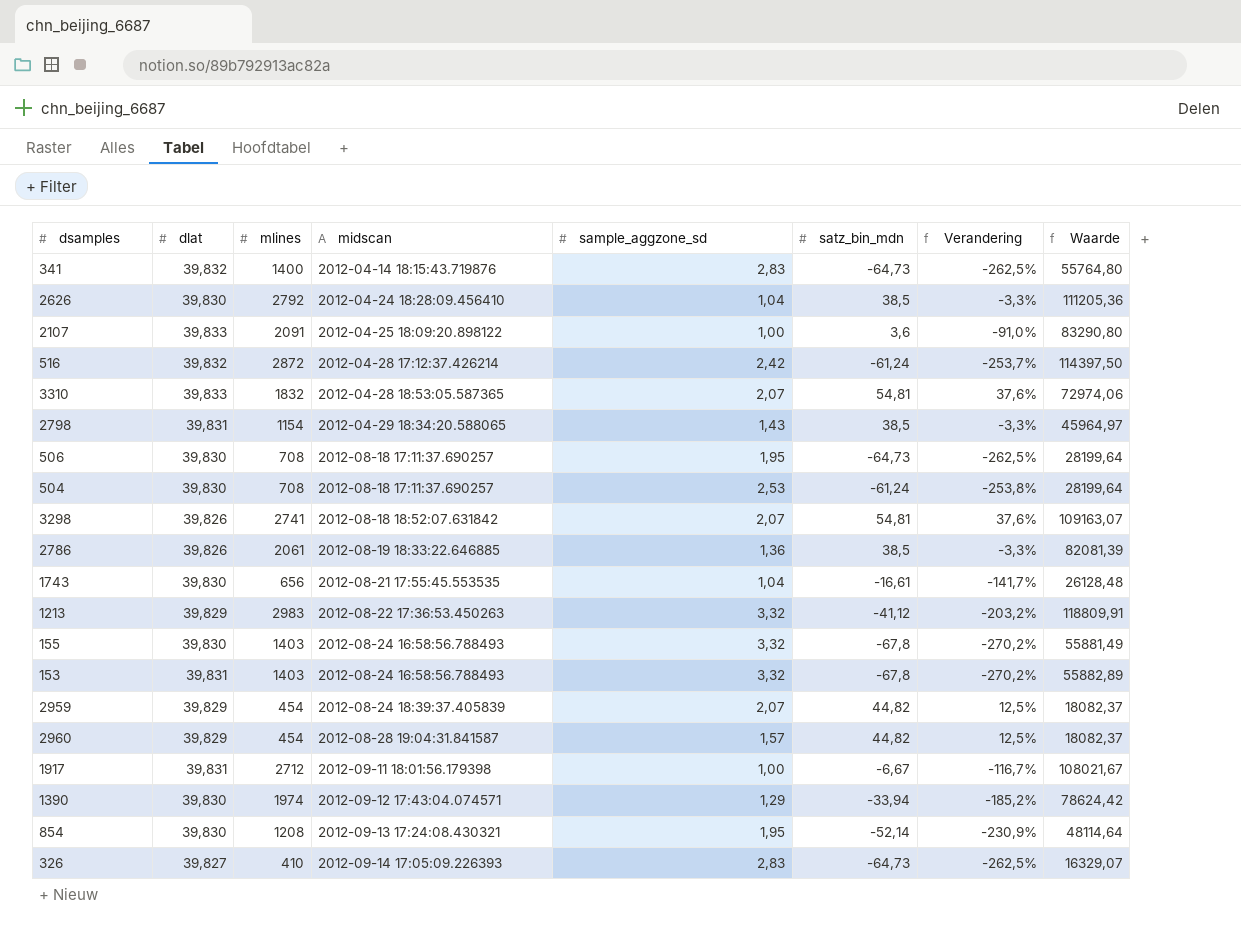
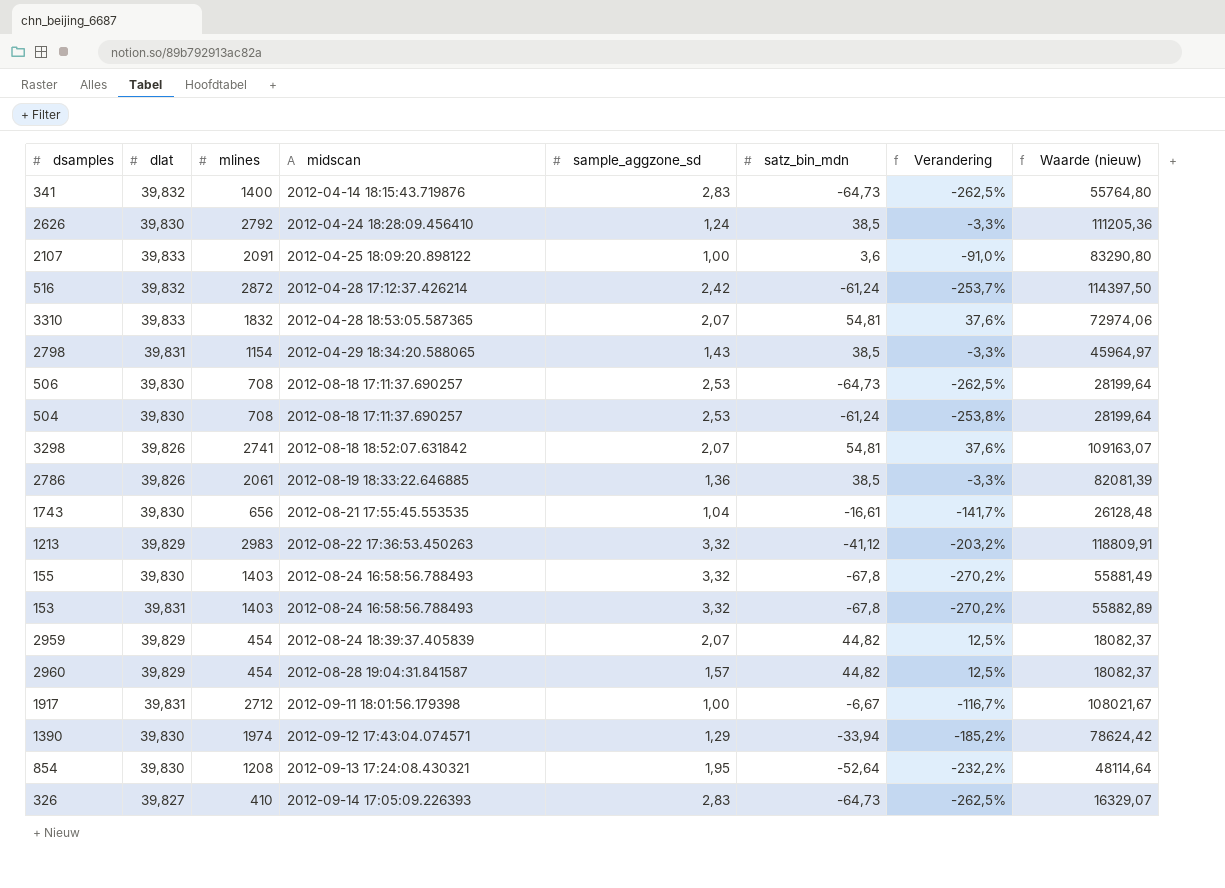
column name: Waarde -> Waarde (nieuw)
2626 | sample_aggzone_sd: 1,04 -> 1,24
506 | sample_aggzone_sd: 1,95 -> 2,53
854 | satz_bin_mdn: -52,14 -> -52,64
854 | Verandering: -230,9% -> -232,2%

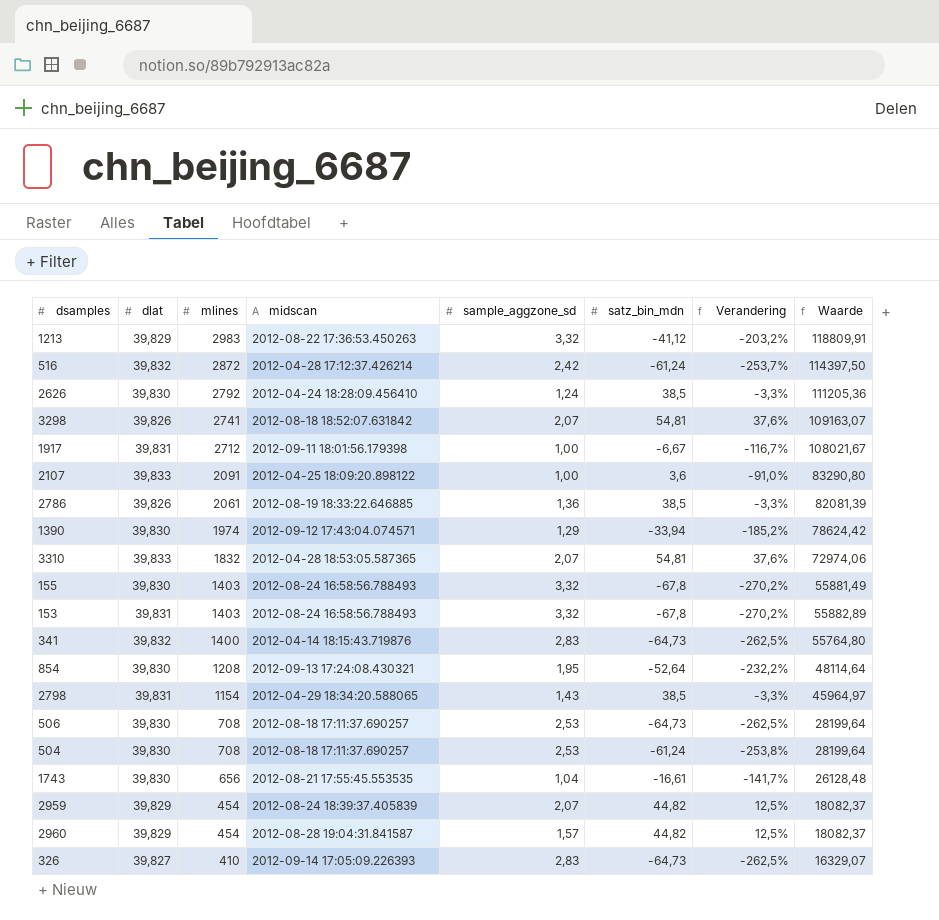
row order: midscan ascending -> mlines descending
column name: Waarde (nieuw) -> Waarde

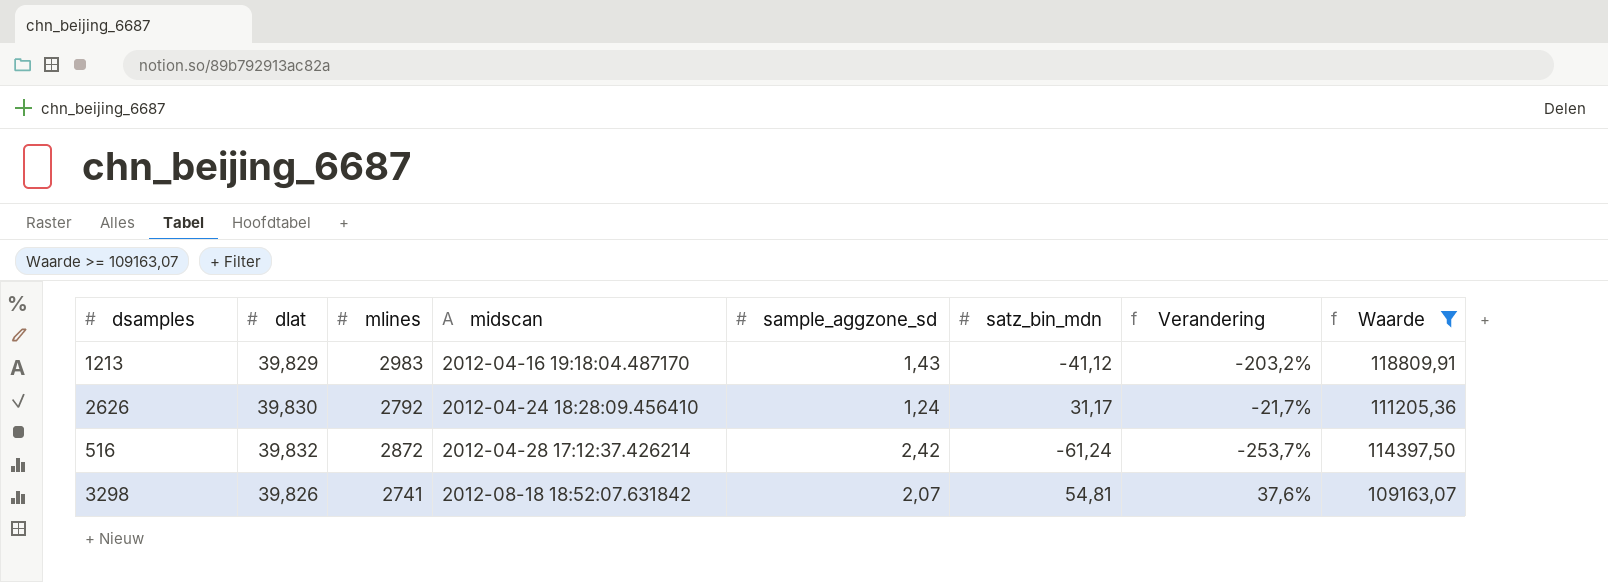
filter: none -> Waarde >= 109163,07
row order: mlines descending -> midscan ascending
1213 | midscan: 2012-08-22 17:36:53.450263 -> 2012-04-16 19:18:04.487170
1213 | sample_aggzone_sd: 3,32 -> 1,43
2626 | satz_bin_mdn: 38,5 -> 31,17
2626 | Verandering: -3,3% -> -21,7%

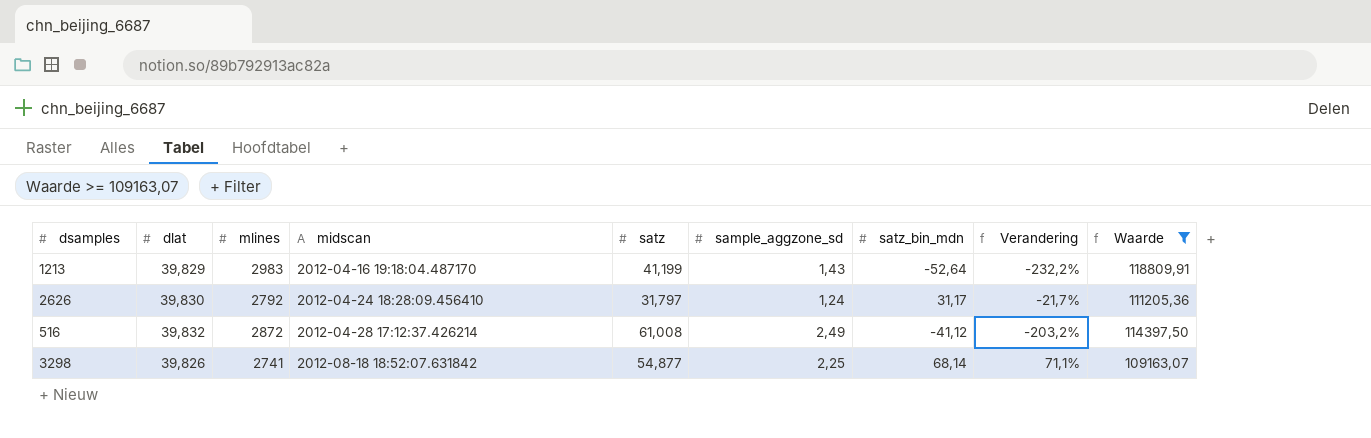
column satz | position: none -> 5
1213 | satz_bin_mdn: -41,12 -> -52,64
1213 | Verandering: -203,2% -> -232,2%
516 | sample_aggzone_sd: 2,42 -> 2,49
516 | satz_bin_mdn: -61,24 -> -41,12
516 | Verandering: -253,7% -> -203,2%
3298 | sample_aggzone_sd: 2,07 -> 2,25
3298 | satz_bin_mdn: 54,81 -> 68,14
3298 | Verandering: 37,6% -> 71,1%

